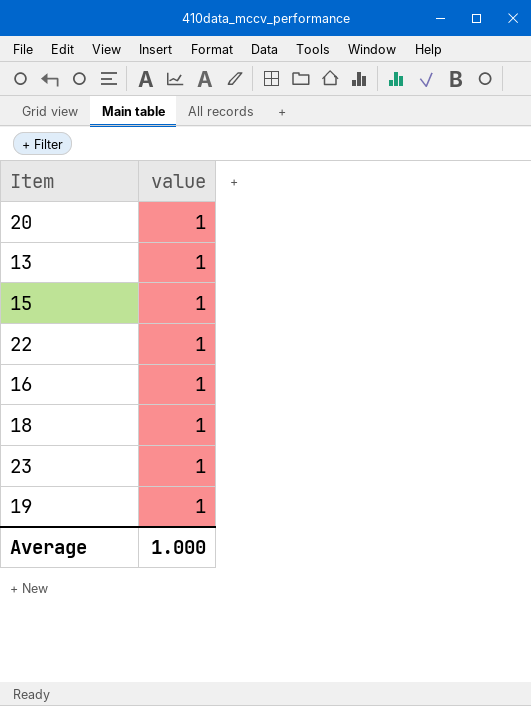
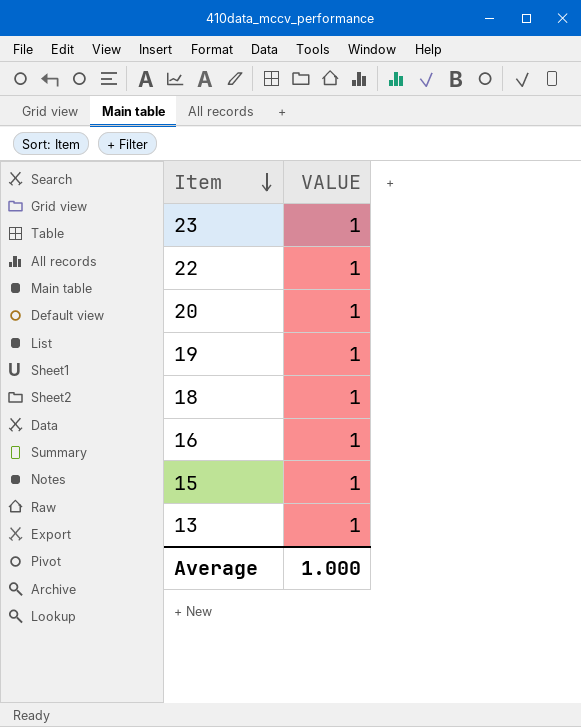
row order: none -> Item descending
column name: value -> VALUE

